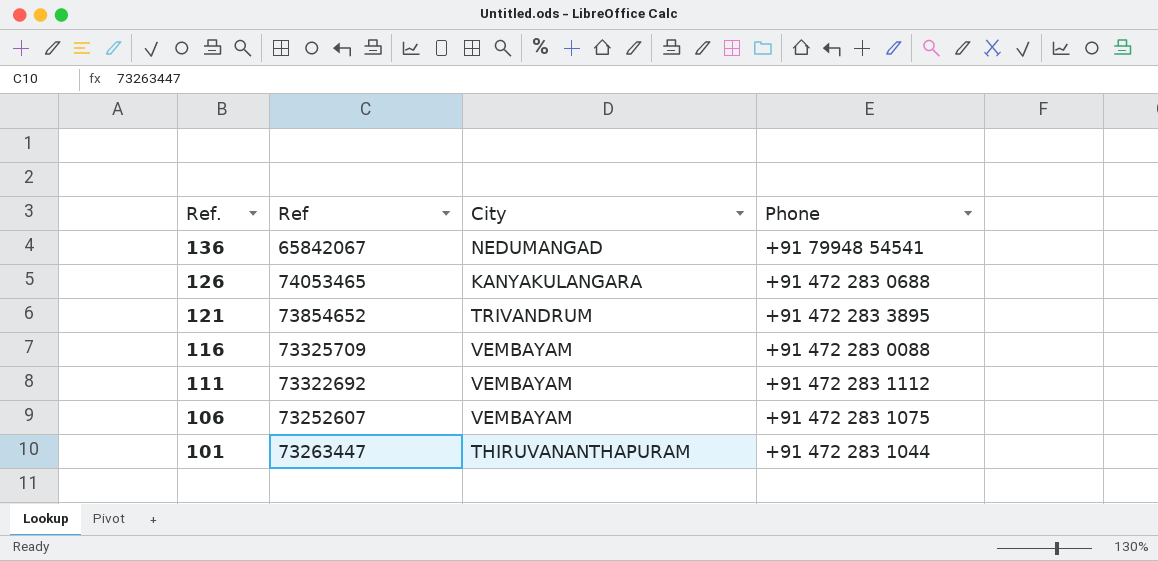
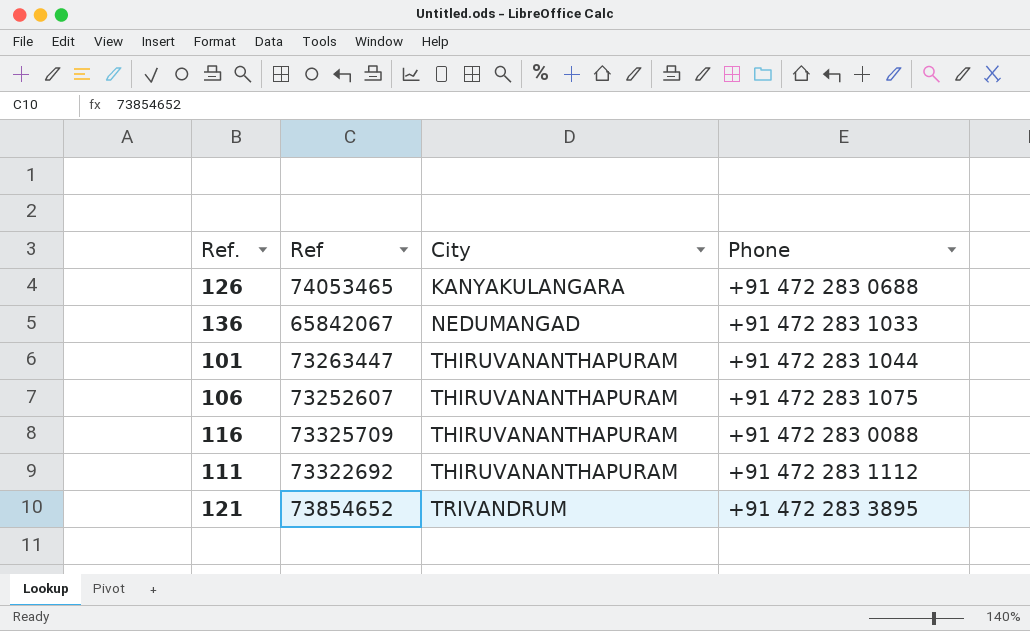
row order: Ref. descending -> City ascending
136 | Phone: +91 79948 54541 -> +91 472 283 1033
106 | City: VEMBAYAM -> THIRUVANANTHAPURAM
116 | City: VEMBAYAM -> THIRUVANANTHAPURAM
111 | City: VEMBAYAM -> THIRUVANANTHAPURAM

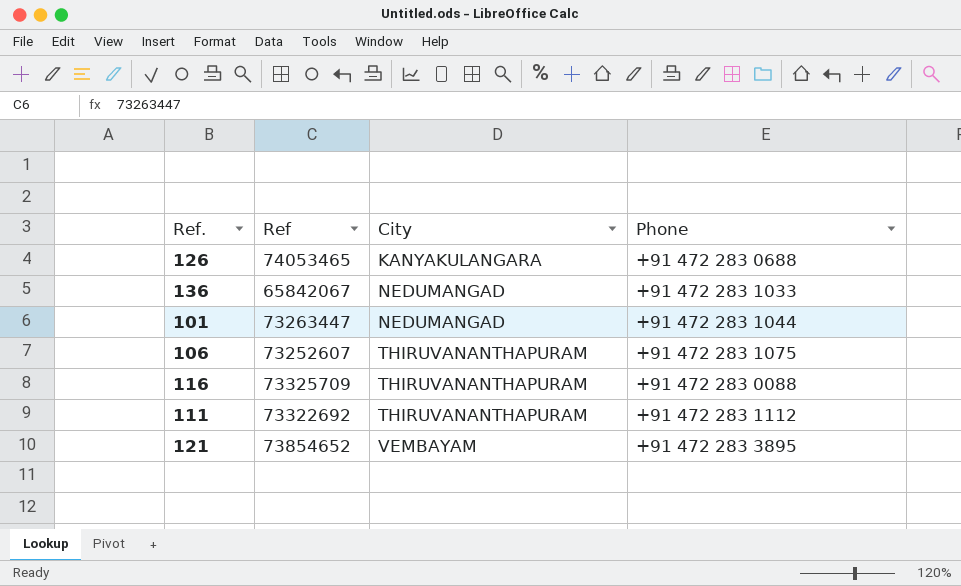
101 | City: THIRUVANANTHAPURAM -> NEDUMANGAD
121 | City: TRIVANDRUM -> VEMBAYAM

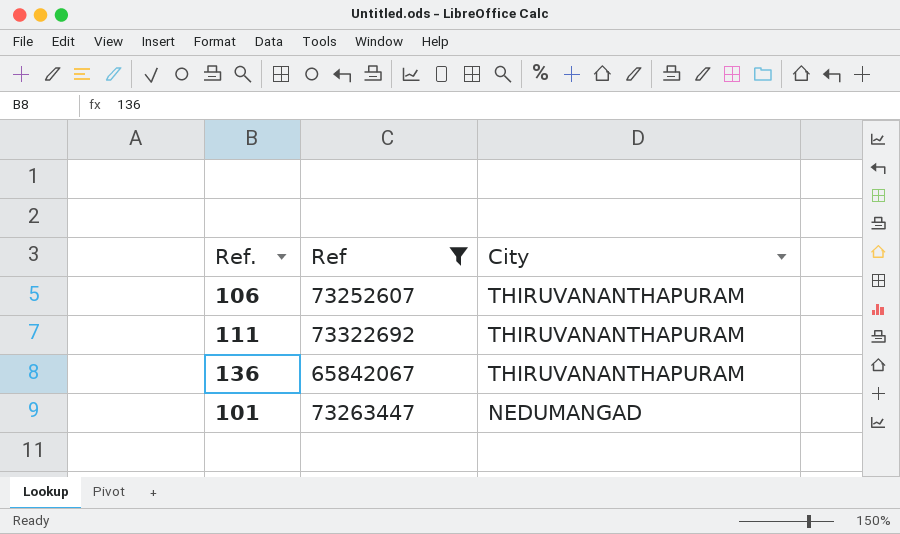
filter: none -> Ref <= 73322692
row order: City ascending -> City descending
column Phone | position: 4 -> none
136 | City: NEDUMANGAD -> THIRUVANANTHAPURAM

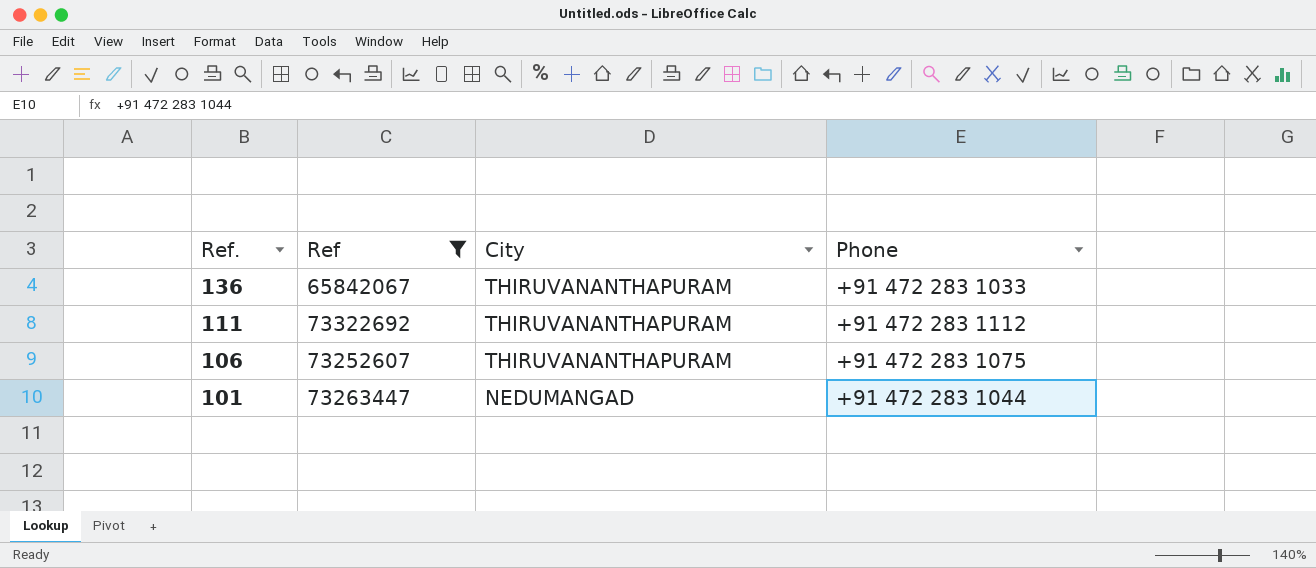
row order: City descending -> Ref. descending
column Phone | position: none -> 4

